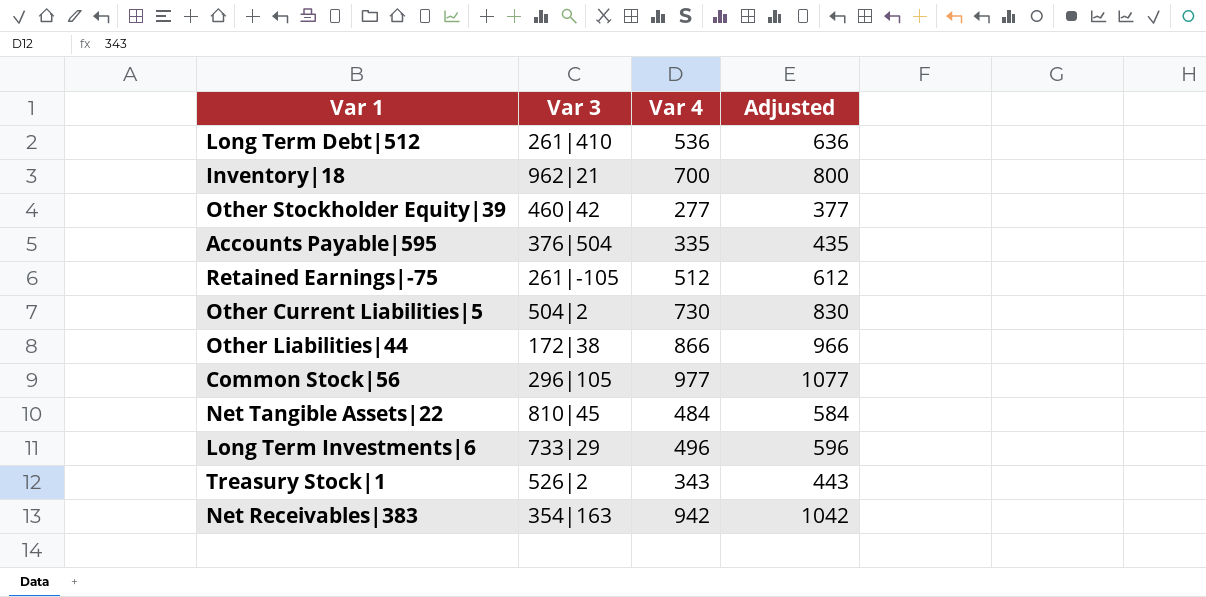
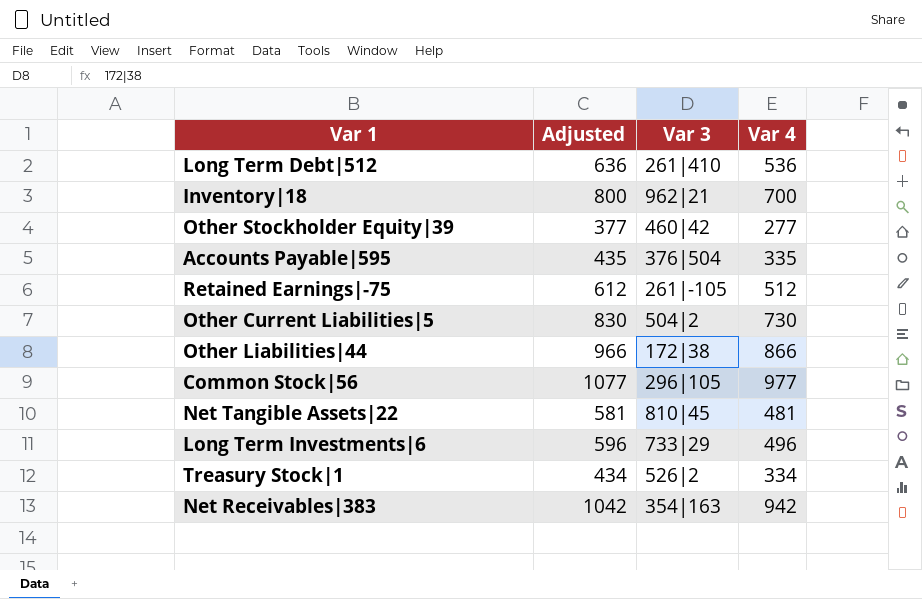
column Adjusted | position: 4 -> 2
Net Tangible Assets|22 | Adjusted: 584 -> 581
Net Tangible Assets|22 | Var 4: 484 -> 481
Treasury Stock|1 | Adjusted: 443 -> 434
Treasury Stock|1 | Var 4: 343 -> 334

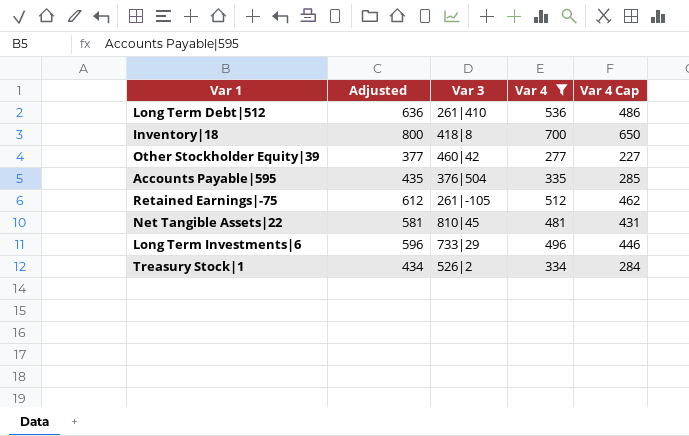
filter: none -> Var 4 <= 700
column Var 4 Cap | formula: none -> [Var 4] - 50
Inventory|18 | Var 3: 962|21 -> 418|8

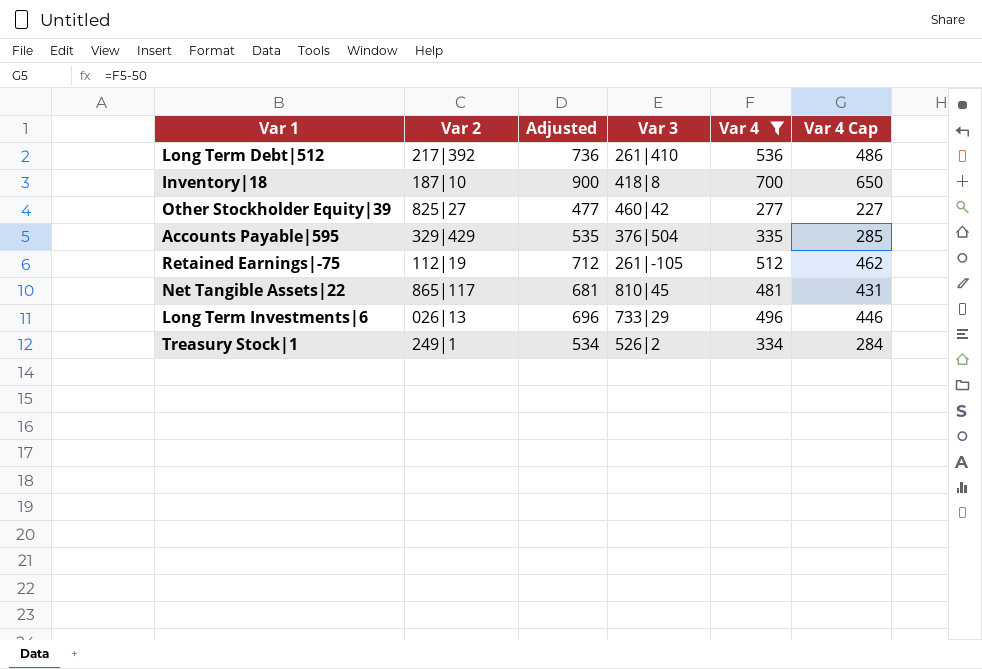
column Var 2 | position: none -> 2
column Adjusted | formula: [Var 4] + 100 -> [Var 4] + 200

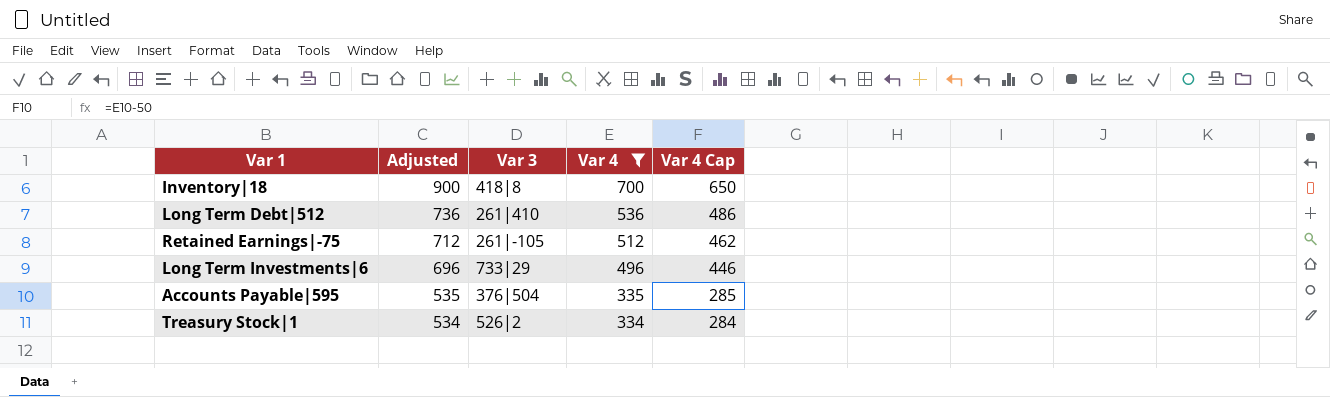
row order: none -> Adjusted descending
column Var 2 | position: 2 -> none
row Other Stockholder Equity|39: 825|27 | 477 | 460|42 | 277 | 227 -> none
row Net Tangible Assets|22: 865|117 | 681 | 810|45 | 481 | 431 -> none

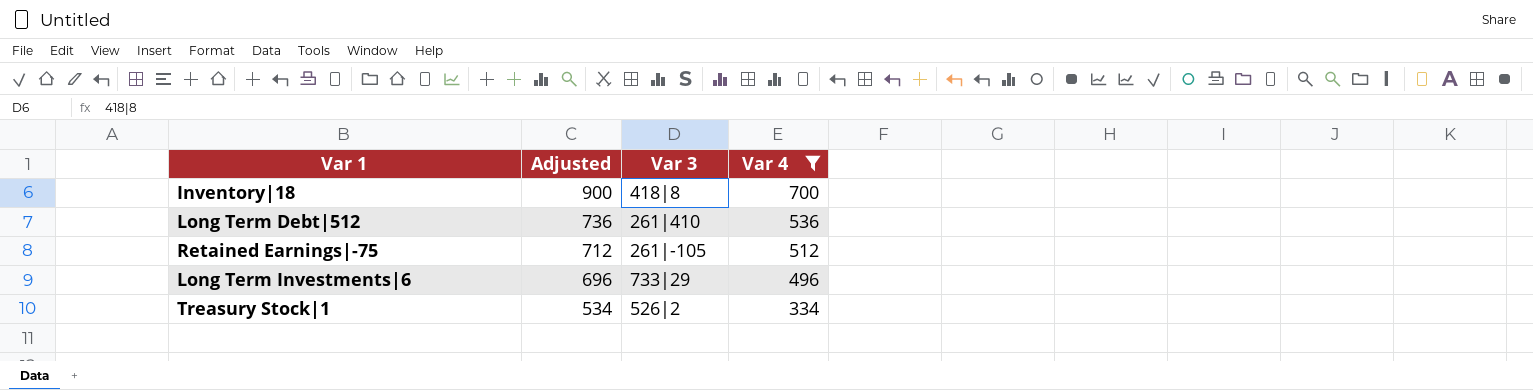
column Var 4 Cap | formula: [Var 4] - 50 -> none
row Accounts Payable|595: 535 | 376|504 | 335 | 285 -> none

